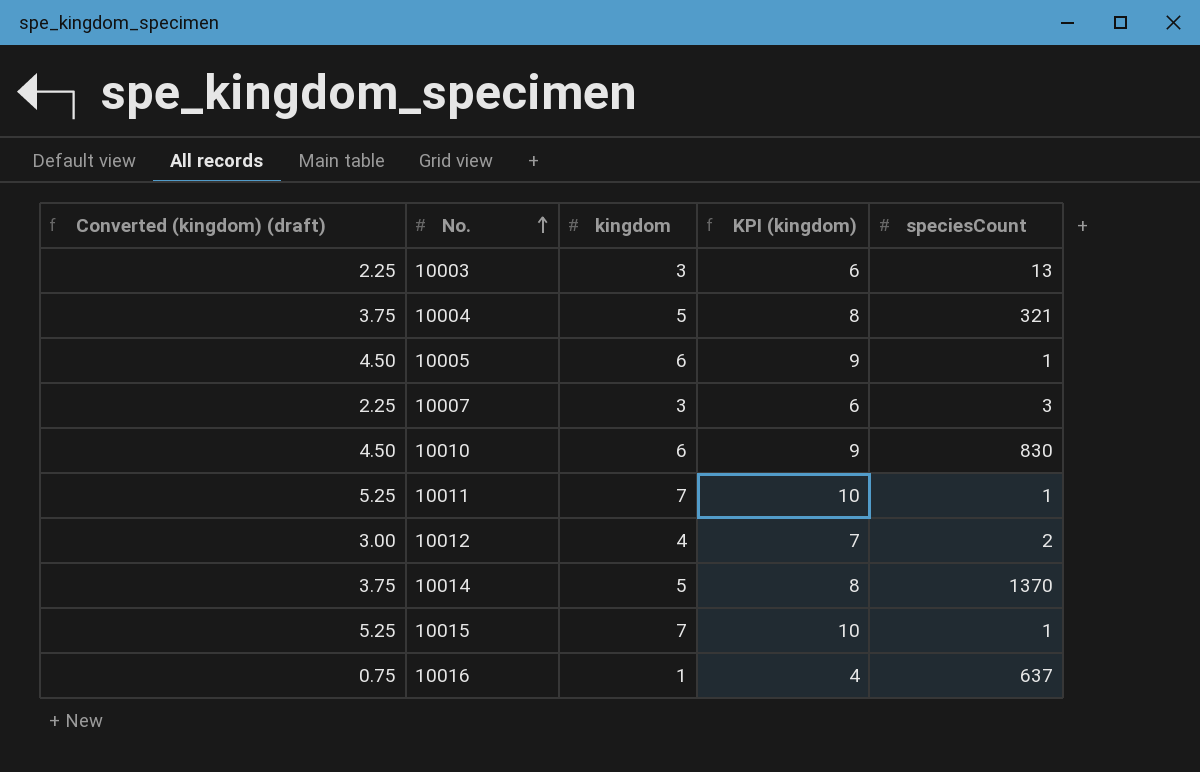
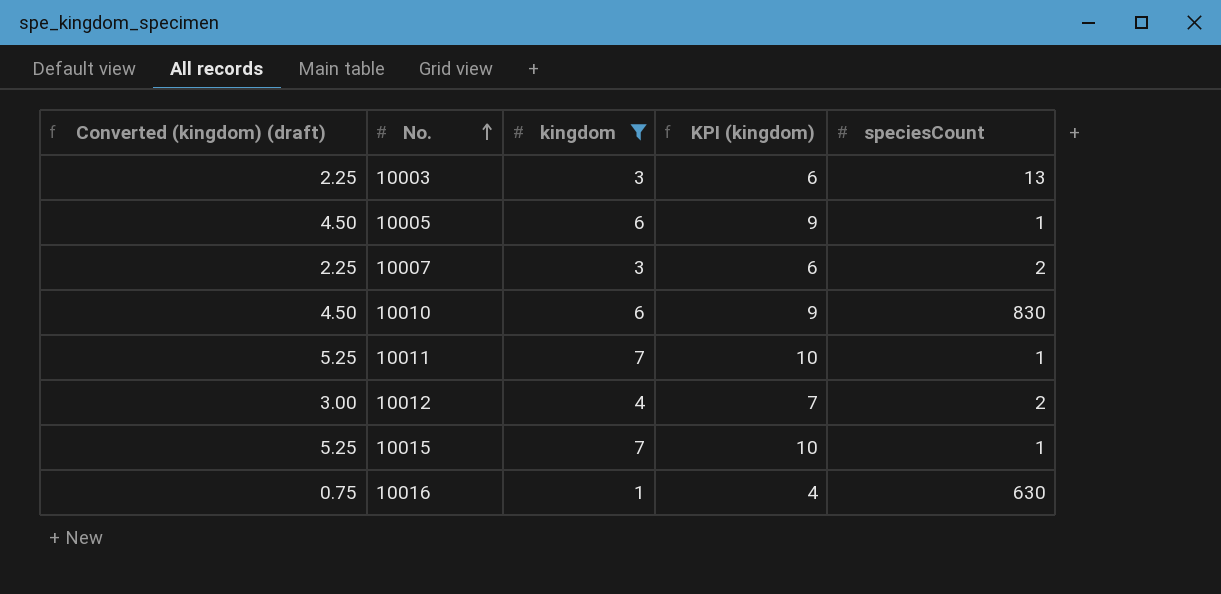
filter: none -> kingdom != 5
10007 | speciesCount: 3 -> 2
10016 | speciesCount: 637 -> 630

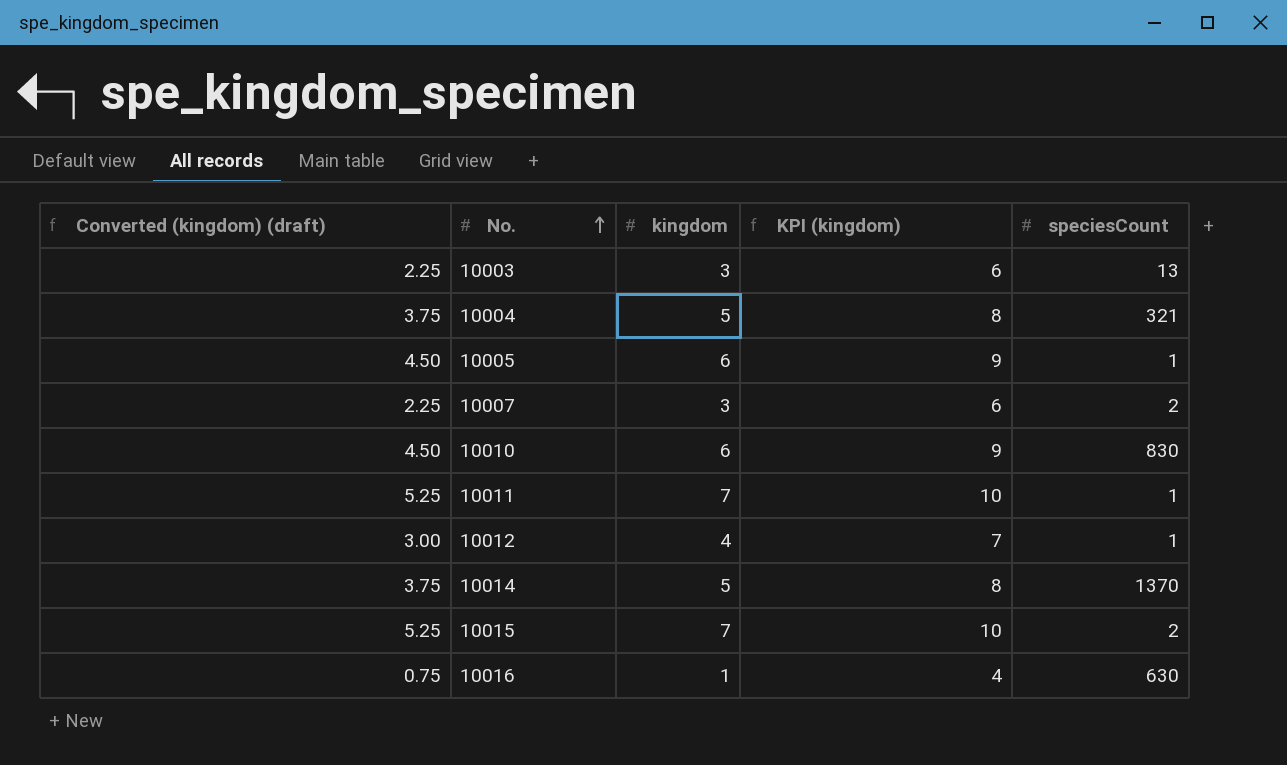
filter: kingdom != 5 -> none
10012 | speciesCount: 2 -> 1
10015 | speciesCount: 1 -> 2

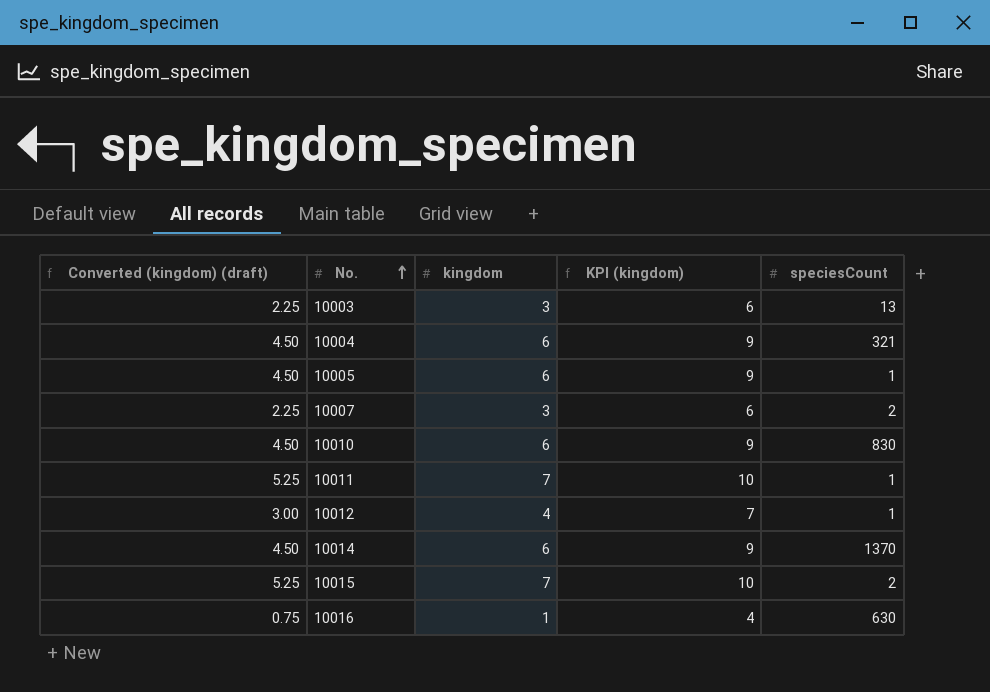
10004 | Converted (kingdom) (draft): 3.75 -> 4.50
10004 | kingdom: 5 -> 6
10004 | KPI (kingdom): 8 -> 9
10014 | Converted (kingdom) (draft): 3.75 -> 4.50
10014 | kingdom: 5 -> 6
10014 | KPI (kingdom): 8 -> 9

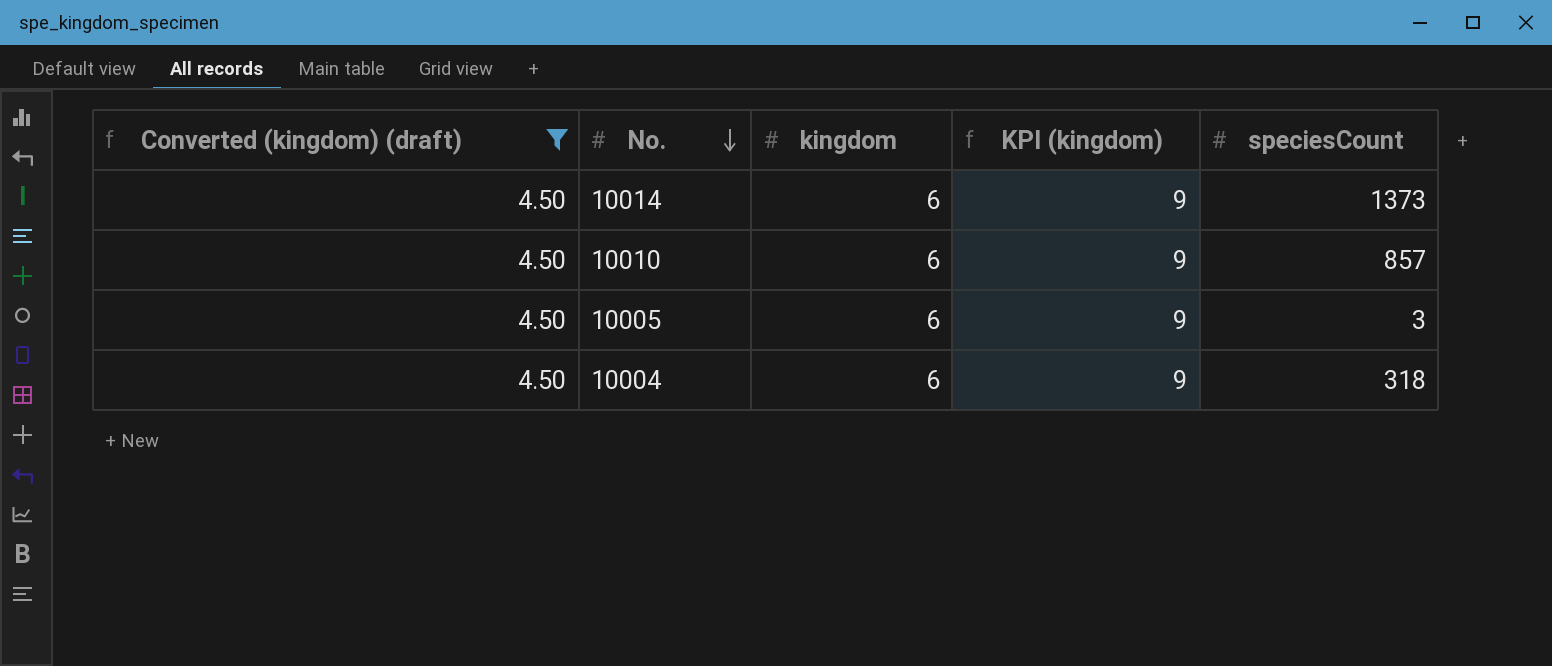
filter: none -> Converted (kingdom) (draft) = 4.50
row order: No. ascending -> No. descending
10014 | speciesCount: 1370 -> 1373
10010 | speciesCount: 830 -> 857
10005 | speciesCount: 1 -> 3
10004 | speciesCount: 321 -> 318

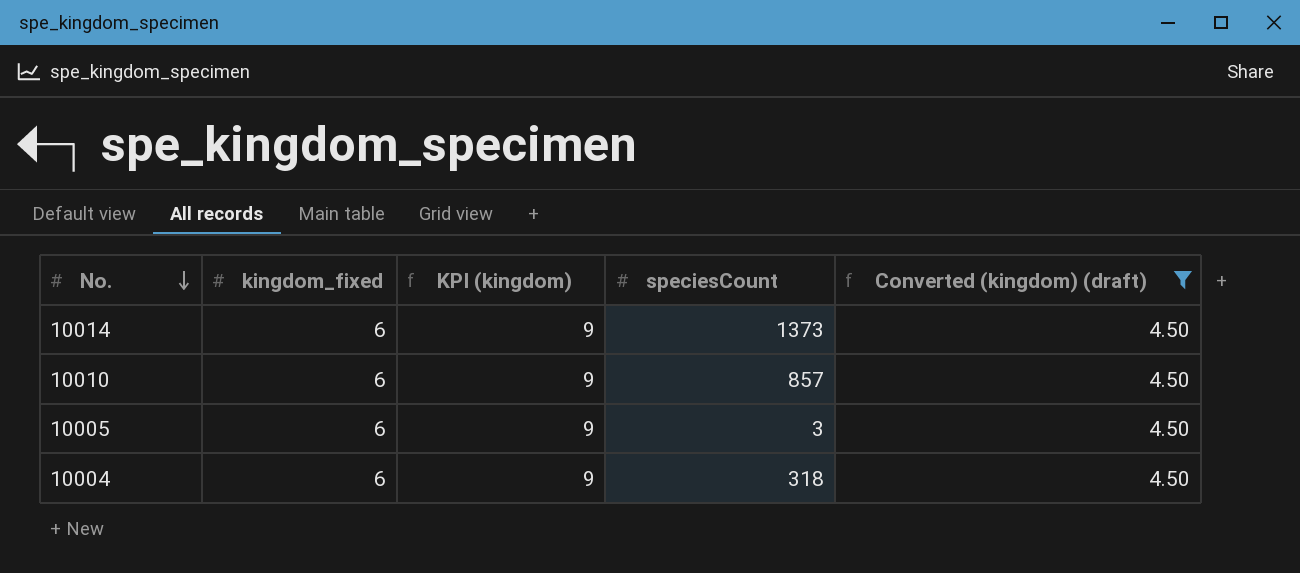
column name: kingdom -> kingdom_fixed
column Converted (kingdom) (draft) | position: 1 -> 5

